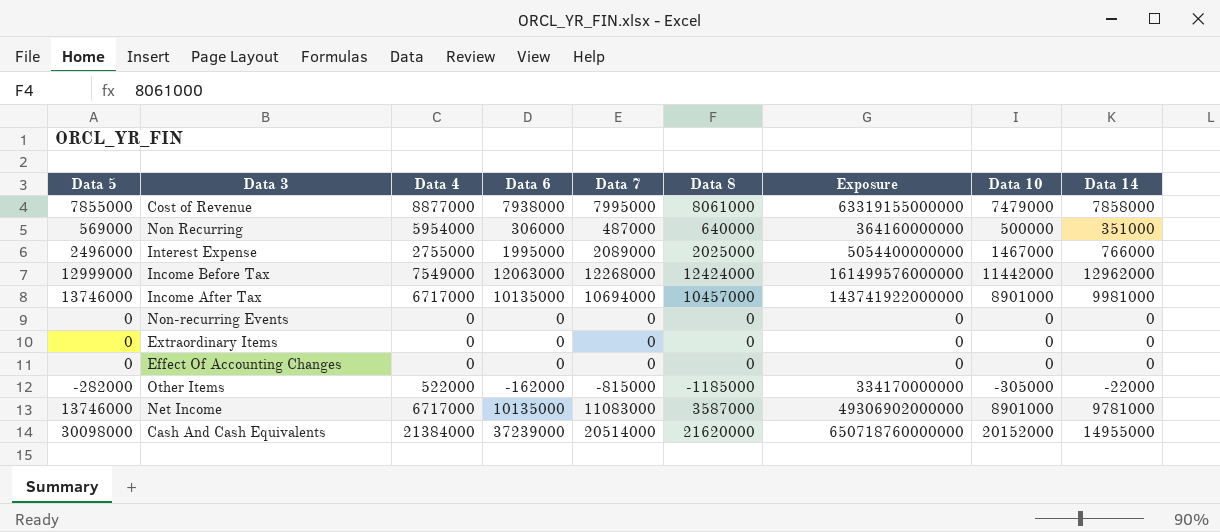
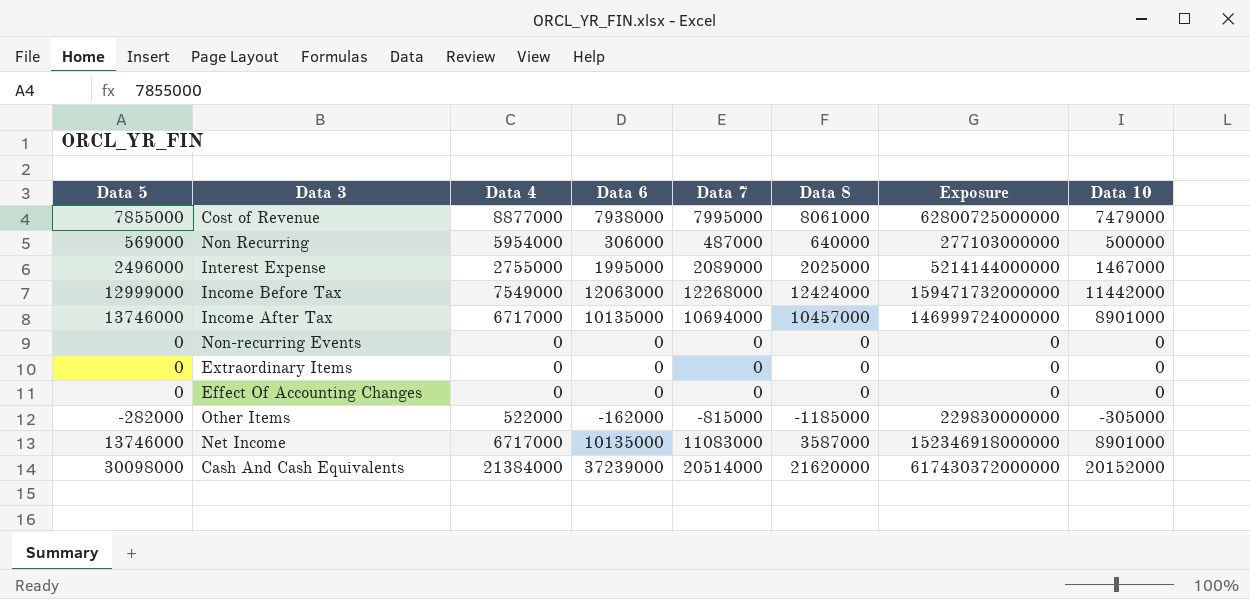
column Data 14 | position: 9 -> none
column Exposure | formula: [Data 5] * [Data 8] -> [Data 5] * [Data 7]

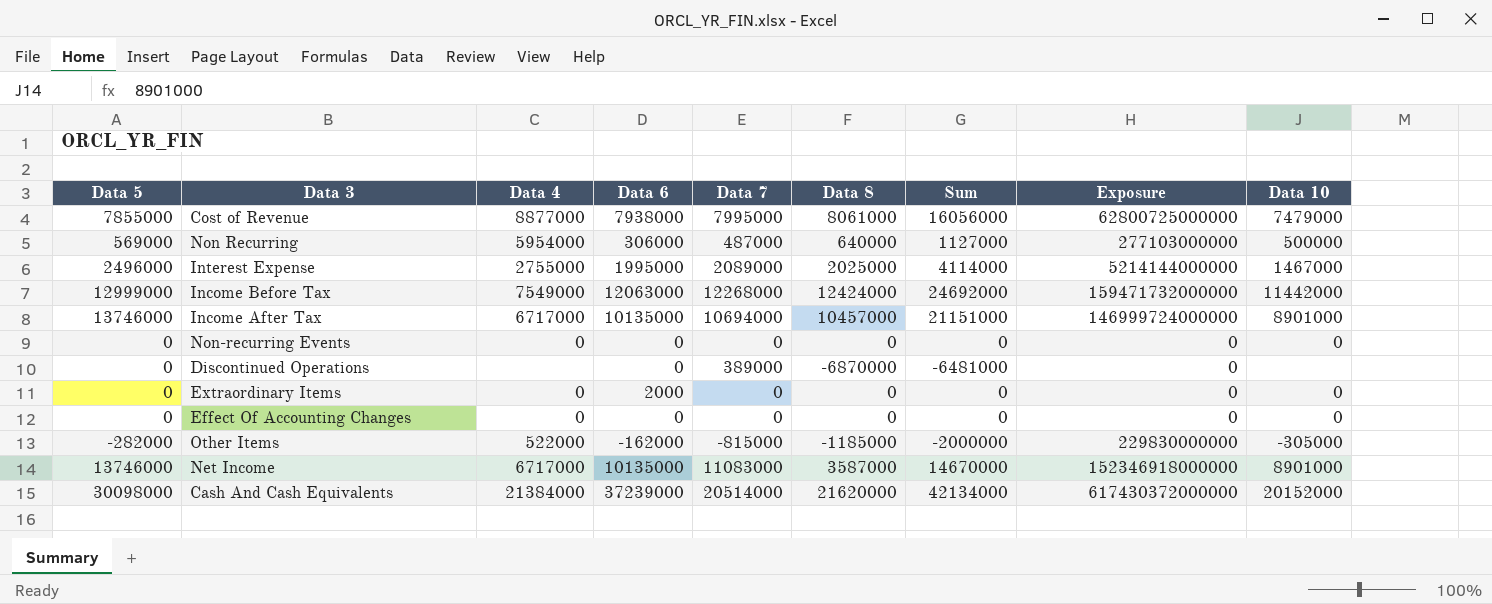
column Sum | formula: none -> [Data 7] + [Data 8]
row Discontinued Operations: none -> 0 | none | 0 | 389000 | -6870000 | -6481000 | 0 | none
Extraordinary Items | Data 6: 0 -> 2000

